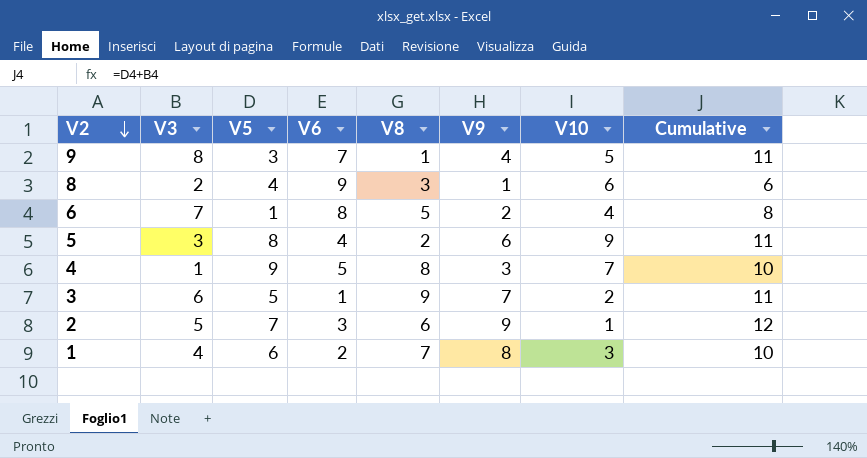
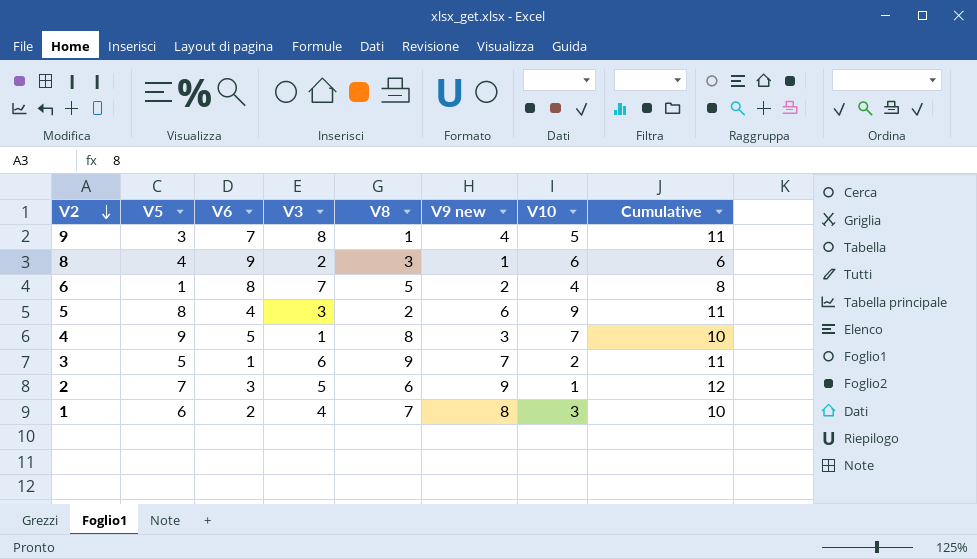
column V3 | position: 2 -> 4
column name: V9 -> V9 new

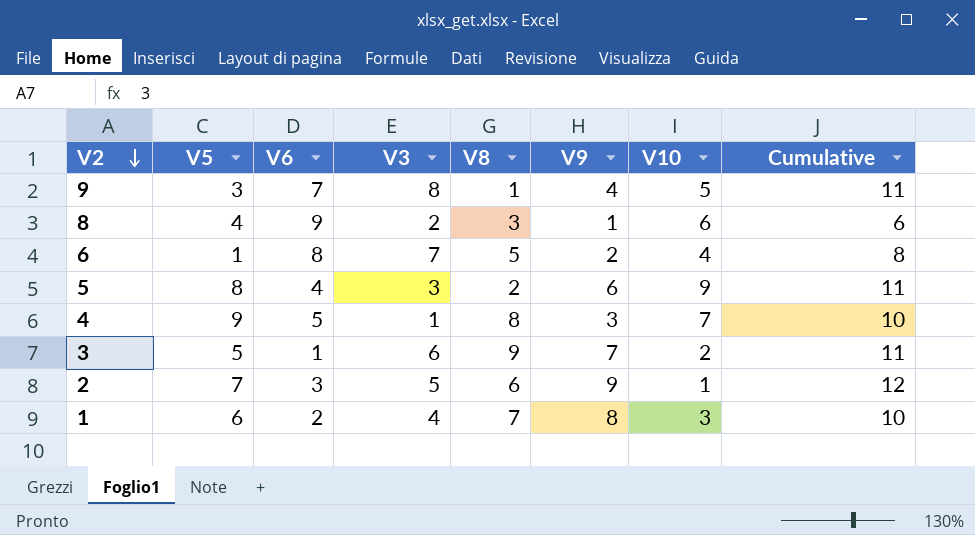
column name: V9 new -> V9

